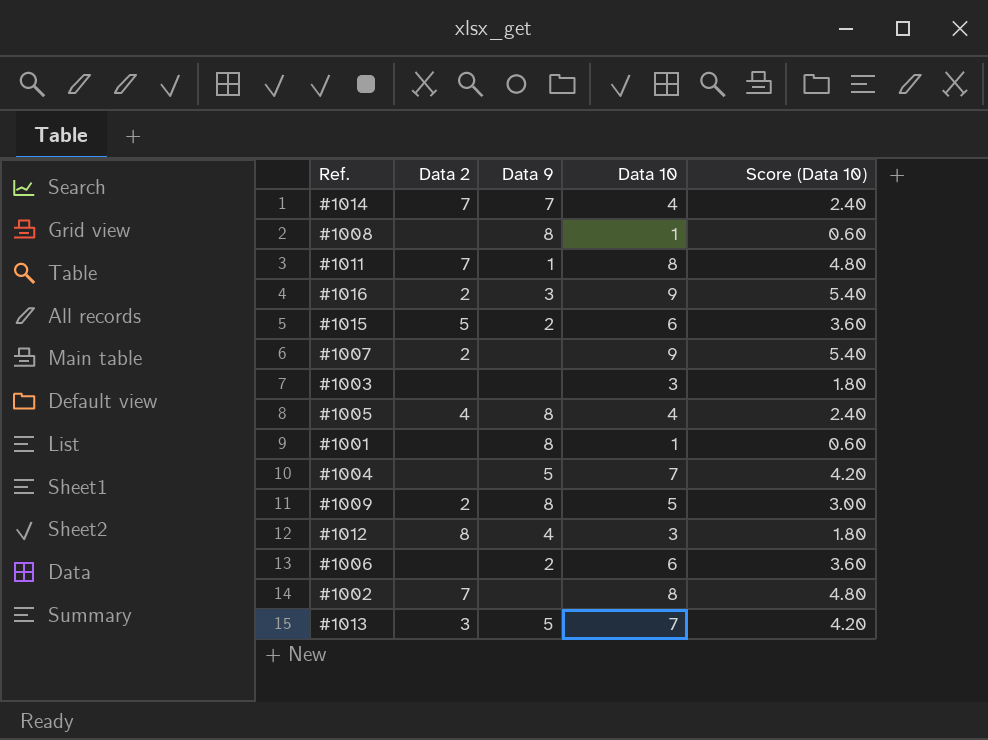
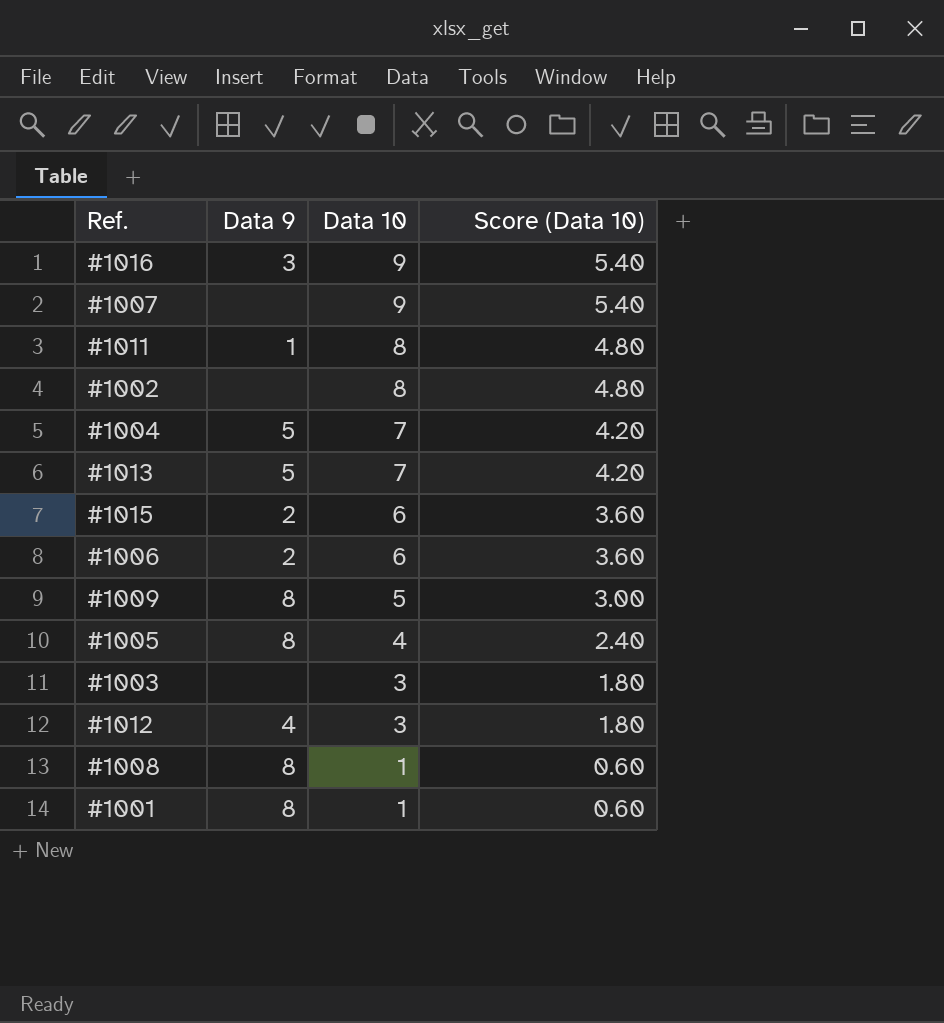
row order: none -> Data 10 descending
column Data 2 | position: 2 -> none
row #1014: 7 | 7 | 4 | 2.40 -> none

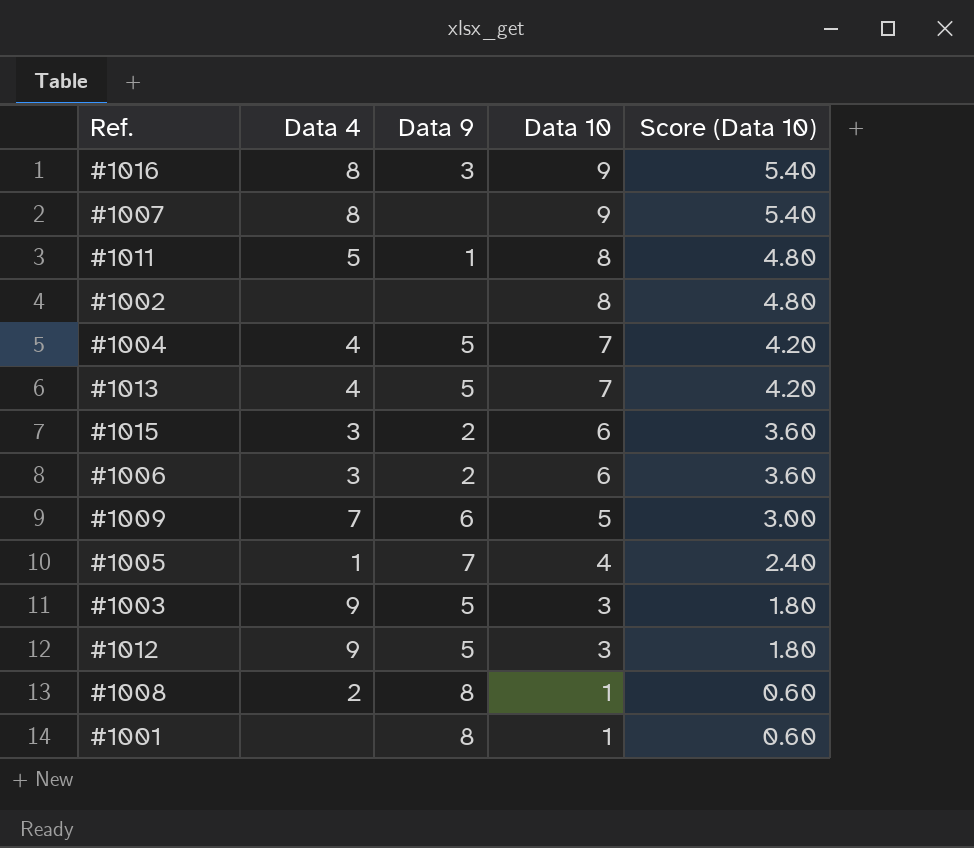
column Data 4 | position: none -> 2
#1009 | Data 9: 8 -> 6
#1005 | Data 9: 8 -> 7
#1003 | Data 9: none -> 5
#1012 | Data 9: 4 -> 5

